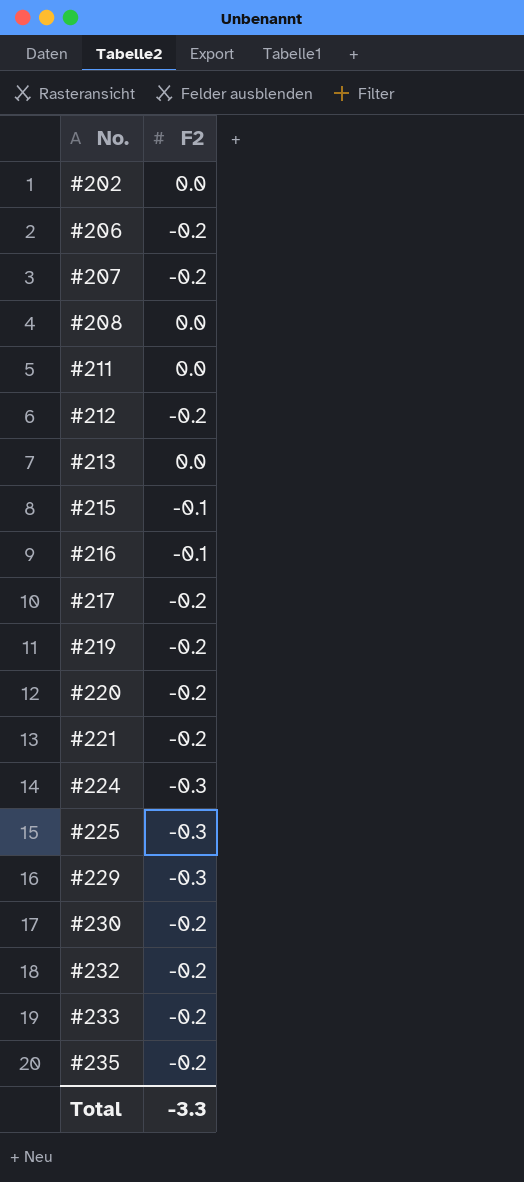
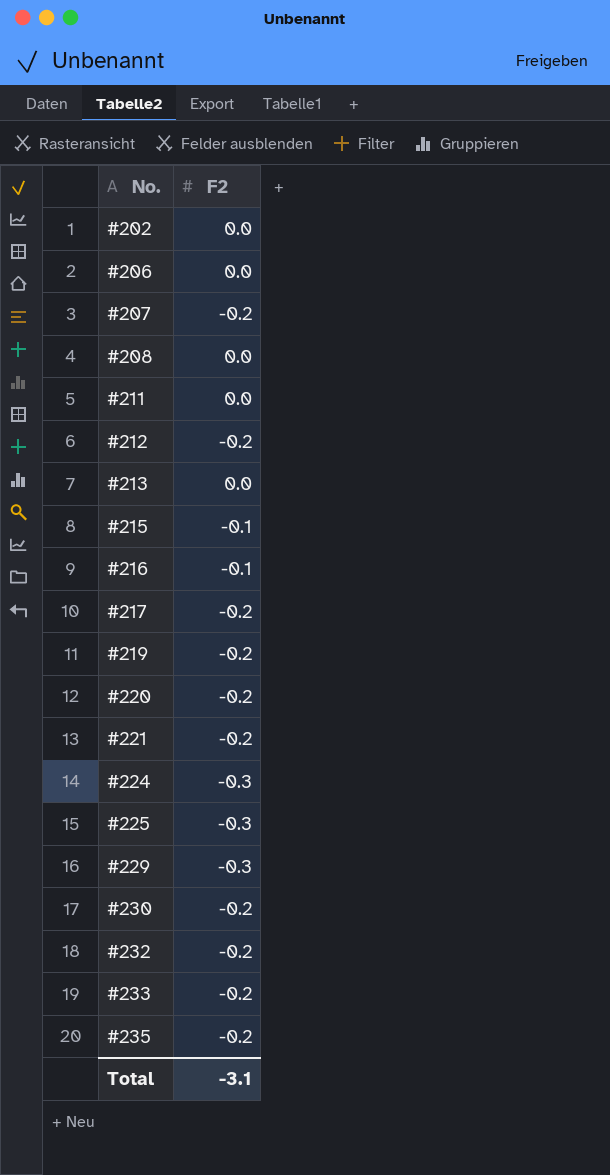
#206 | F2: -0.2 -> 0.0
Total | F2: -3.3 -> -3.1

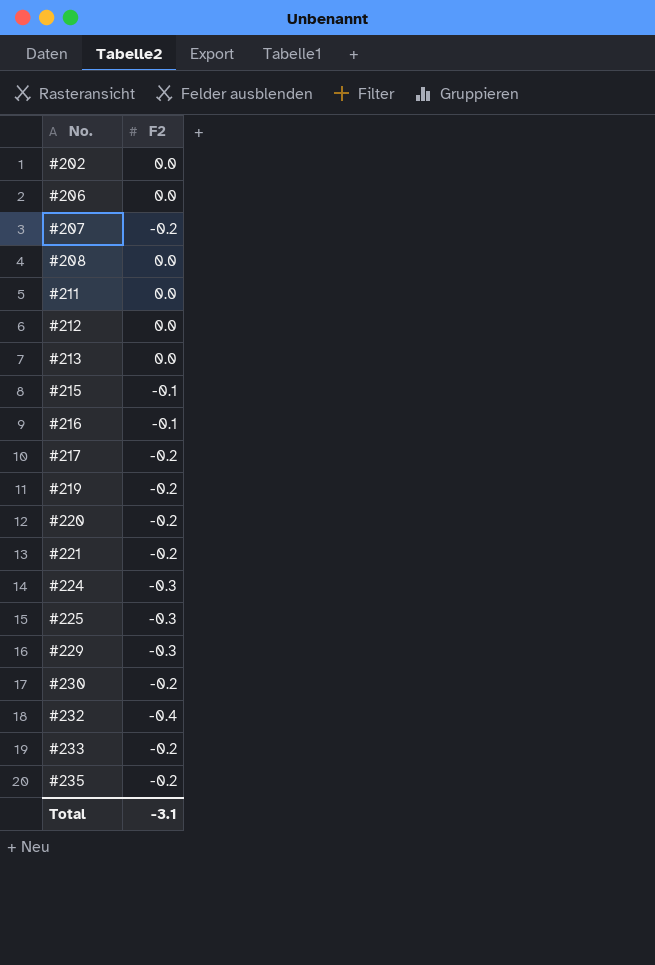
#212 | F2: -0.2 -> 0.0
#232 | F2: -0.2 -> -0.4

